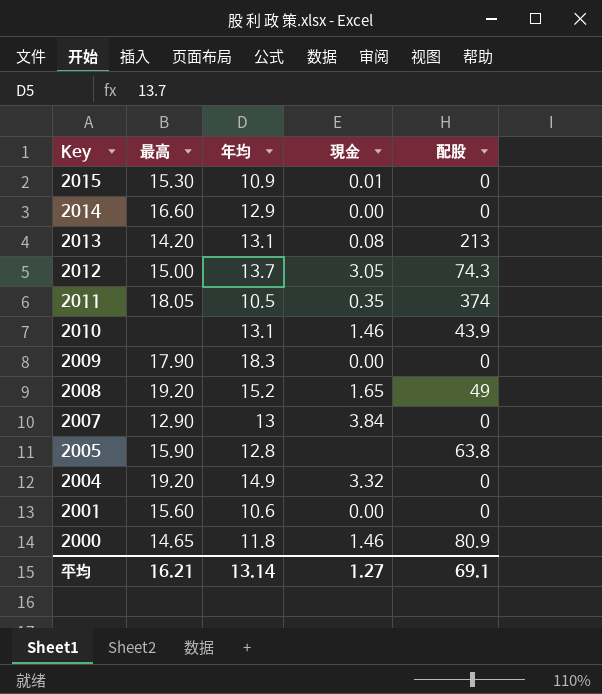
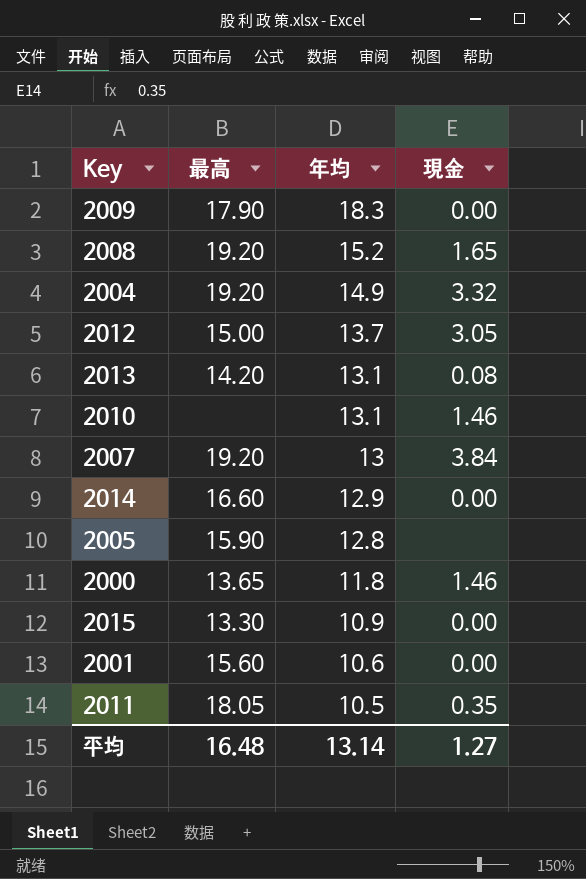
row order: Key descending -> 年均 descending
column 配股 | position: 5 -> none
2007 | 最高: 12.90 -> 19.20
2000 | 最高: 14.65 -> 13.65
2015 | 最高: 15.30 -> 13.30
2015 | 現金: 0.01 -> 0.00
平均 | 最高: 16.21 -> 16.48

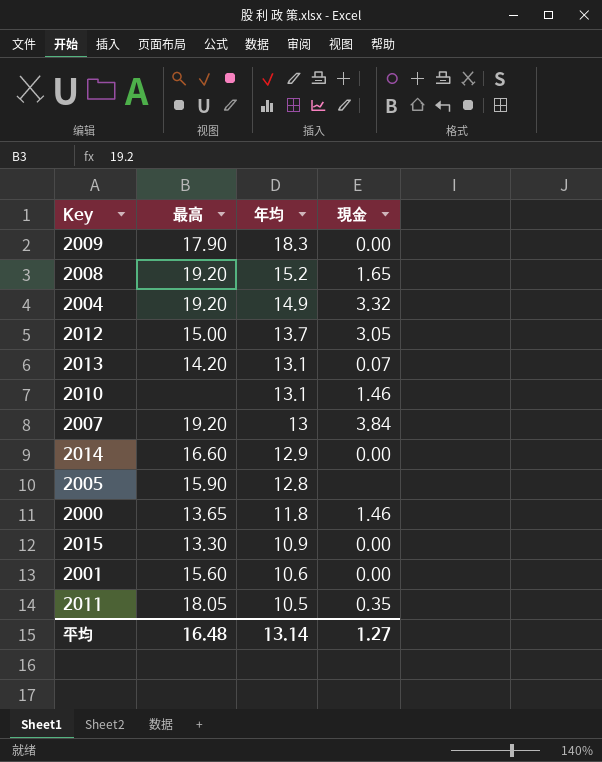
2013 | 現金: 0.08 -> 0.07

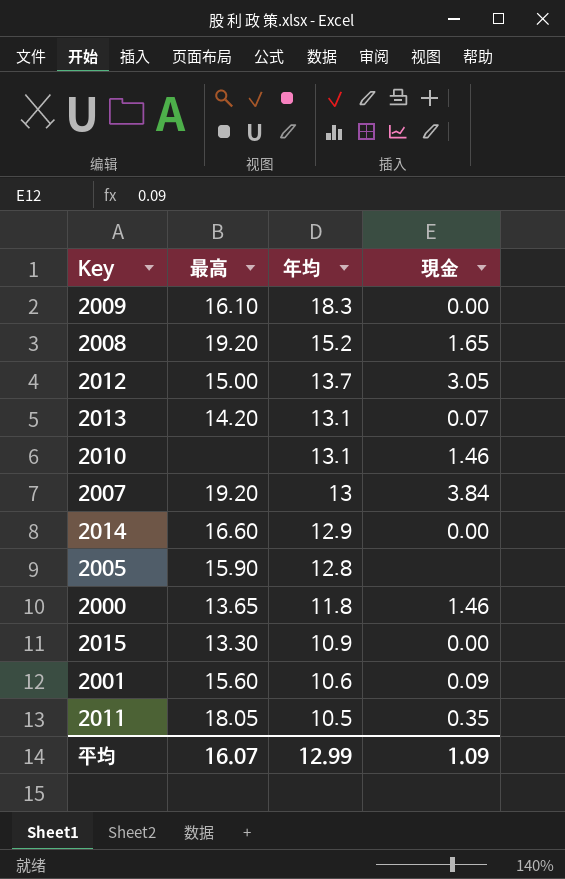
row 2004: 19.20 | 14.9 | 3.32 -> none
2009 | 最高: 17.90 -> 16.10
2001 | 現金: 0.00 -> 0.09
平均 | 最高: 16.48 -> 16.07
平均 | 年均: 13.14 -> 12.99
平均 | 現金: 1.27 -> 1.09

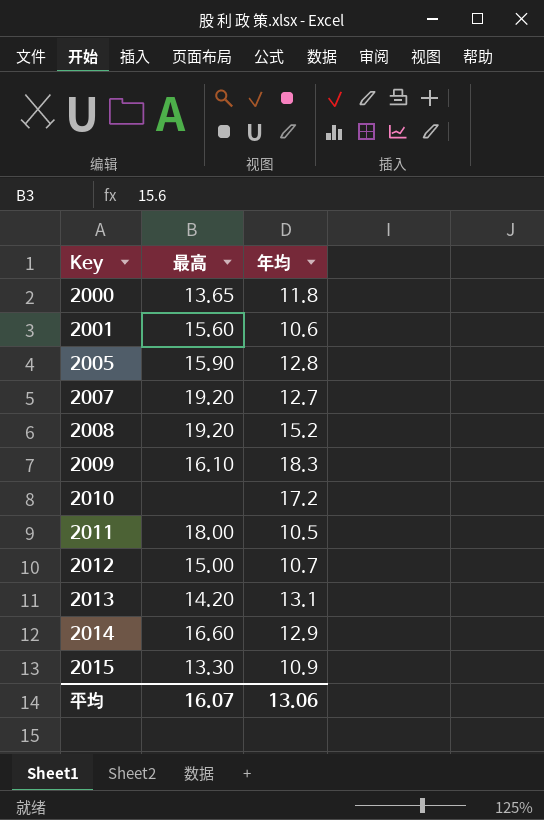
row order: 年均 descending -> Key ascending
column 現金 | position: 4 -> none
2007 | 年均: 13 -> 12.7
2010 | 年均: 13.1 -> 17.2
2011 | 最高: 18.05 -> 18.00
2012 | 年均: 13.7 -> 10.7
平均 | 年均: 12.99 -> 13.06

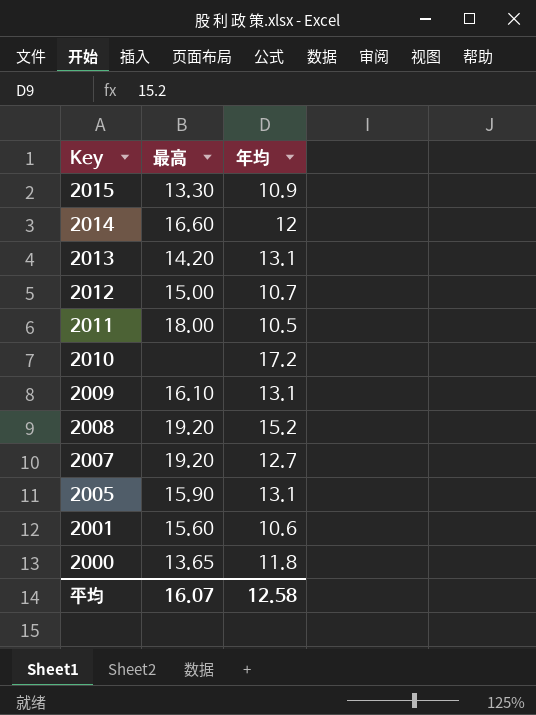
row order: Key ascending -> Key descending
2014 | 年均: 12.9 -> 12
2009 | 年均: 18.3 -> 13.1
2005 | 年均: 12.8 -> 13.1
平均 | 年均: 13.06 -> 12.58

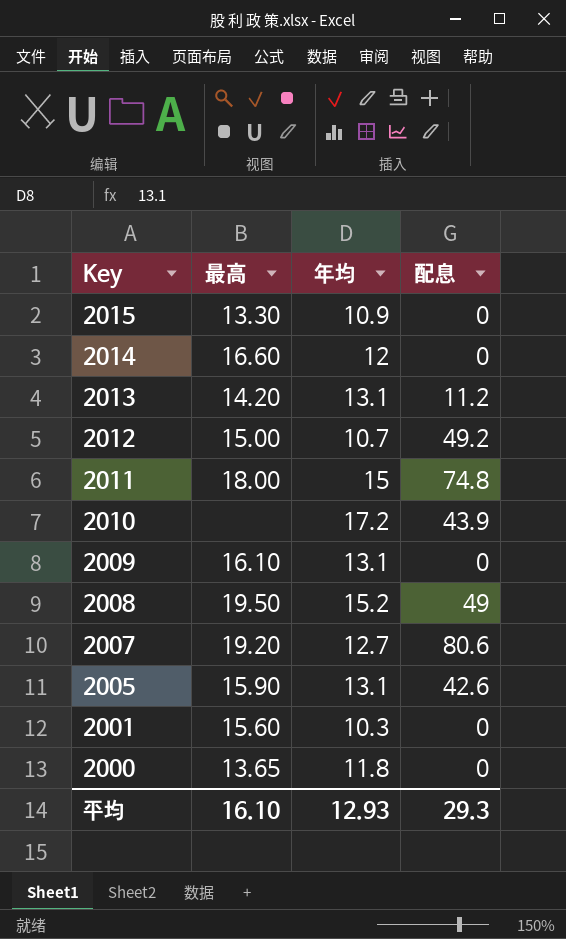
column 配息 | position: none -> 4
2011 | 年均: 10.5 -> 15
2008 | 最高: 19.20 -> 19.50
2001 | 年均: 10.6 -> 10.3
平均 | 最高: 16.07 -> 16.10
平均 | 年均: 12.58 -> 12.93

